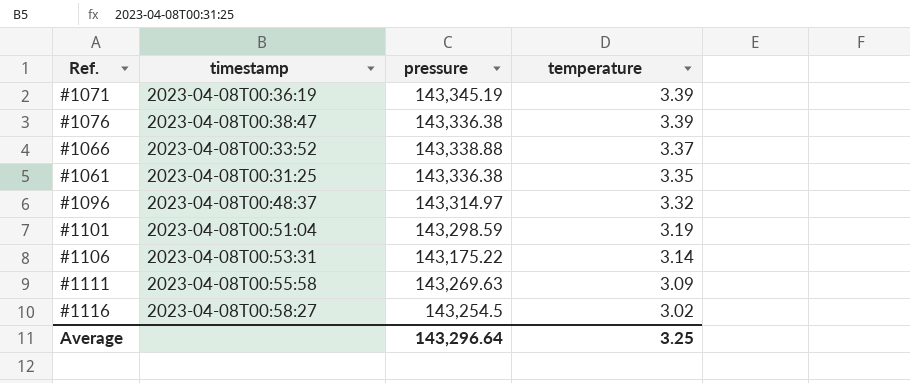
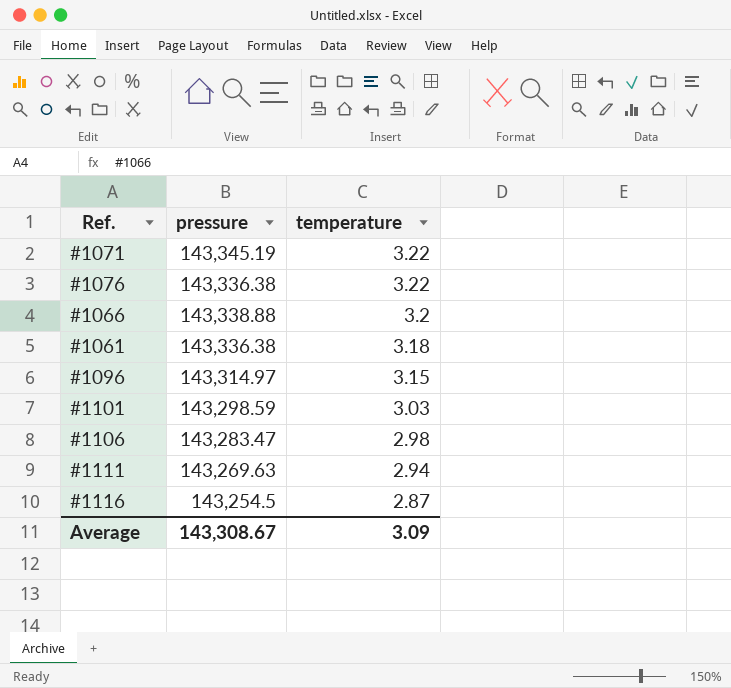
column timestamp | position: 2 -> none
#1071 | temperature: 3.39 -> 3.22
#1076 | temperature: 3.39 -> 3.22
#1066 | temperature: 3.37 -> 3.2
#1061 | temperature: 3.35 -> 3.18
#1096 | temperature: 3.32 -> 3.15
#1101 | temperature: 3.19 -> 3.03
#1106 | pressure: 143,175.22 -> 143,283.47
#1106 | temperature: 3.14 -> 2.98
#1111 | temperature: 3.09 -> 2.94
#1116 | temperature: 3.02 -> 2.87
Average | pressure: 143,296.64 -> 143,308.67
Average | temperature: 3.25 -> 3.09

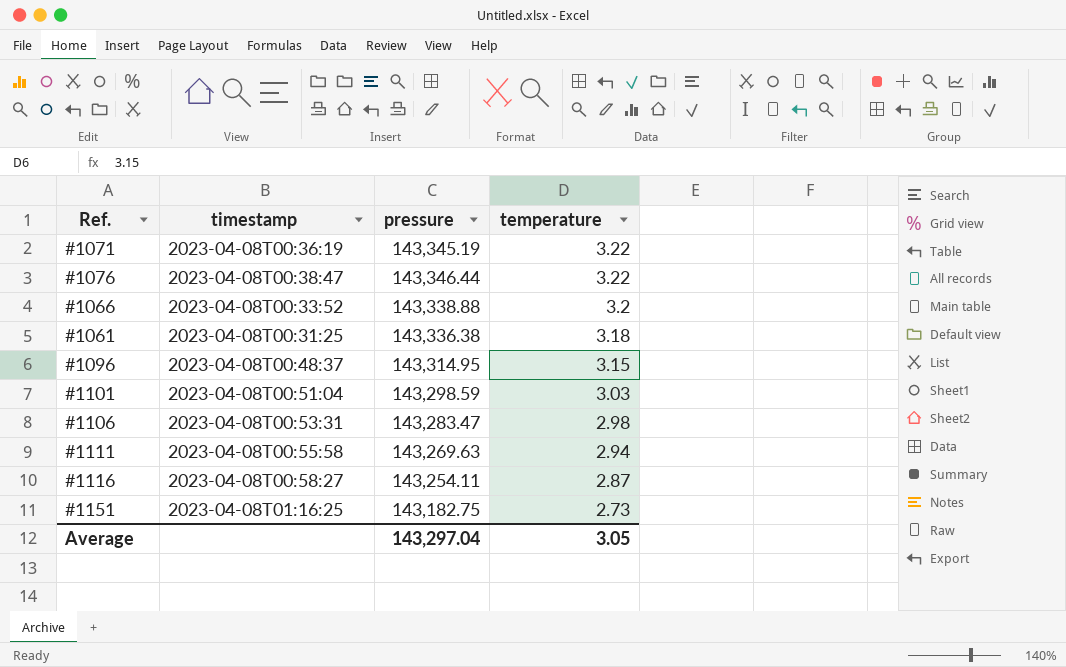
column timestamp | position: none -> 2
#1076 | pressure: 143,336.38 -> 143,346.44
#1096 | pressure: 143,314.97 -> 143,314.95
#1116 | pressure: 143,254.5 -> 143,254.11
row #1151: none -> 2023-04-08T01:16:25 | 143,182.75 | 2.73
Average | pressure: 143,308.67 -> 143,297.04
Average | temperature: 3.09 -> 3.05

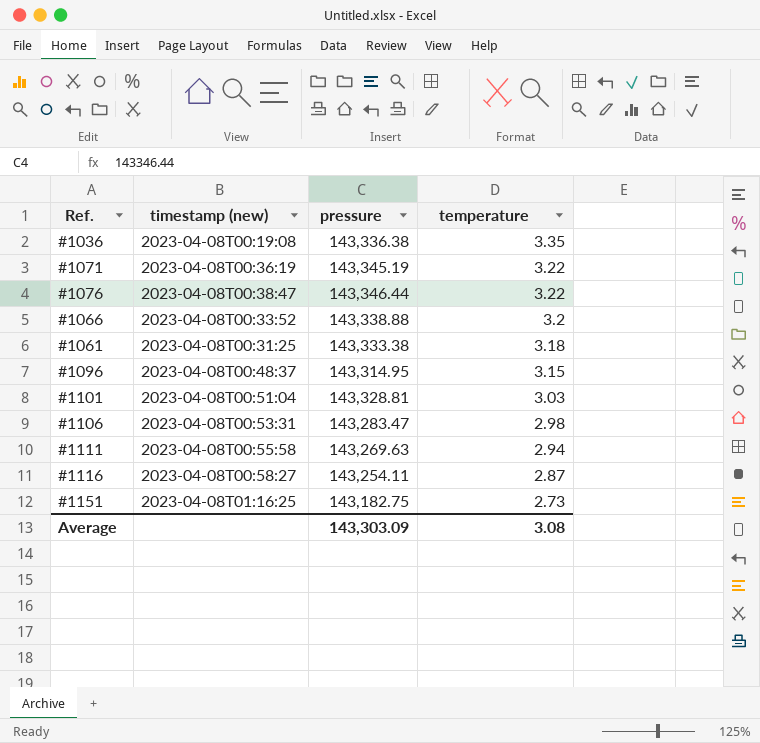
column name: timestamp -> timestamp (new)
row #1036: none -> 2023-04-08T00:19:08 | 143,336.38 | 3.35
#1061 | pressure: 143,336.38 -> 143,333.38
#1101 | pressure: 143,298.59 -> 143,328.81
Average | pressure: 143,297.04 -> 143,303.09
Average | temperature: 3.05 -> 3.08

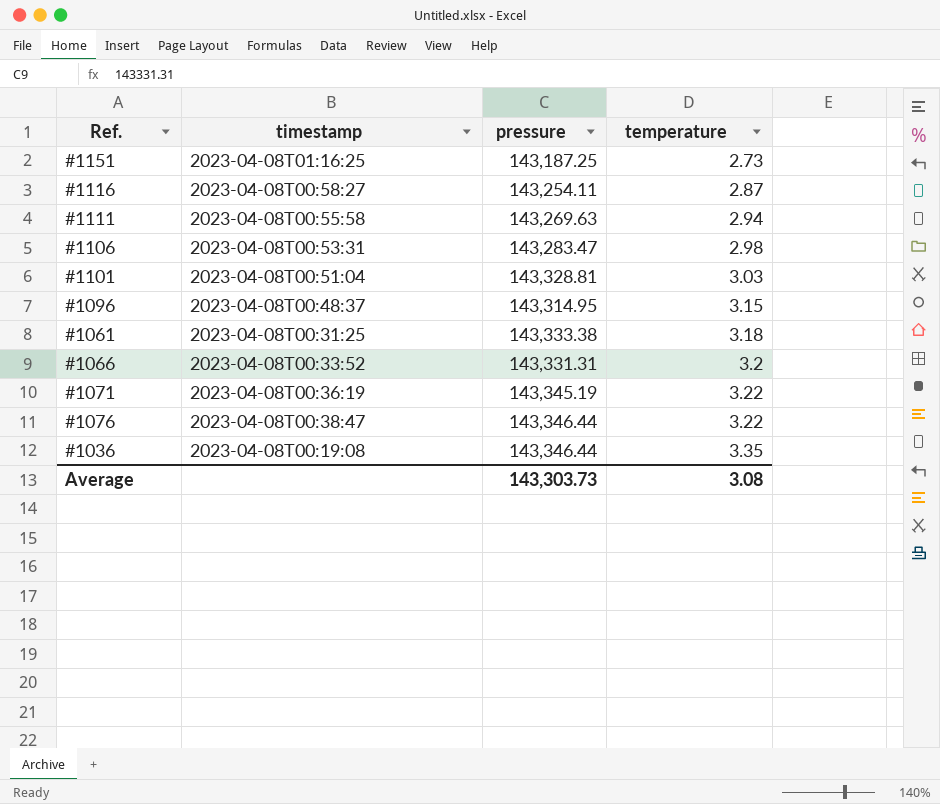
row order: temperature descending -> temperature ascending
column name: timestamp (new) -> timestamp
#1151 | pressure: 143,182.75 -> 143,187.25
#1066 | pressure: 143,338.88 -> 143,331.31
#1036 | pressure: 143,336.38 -> 143,346.44
Average | pressure: 143,303.09 -> 143,303.73

